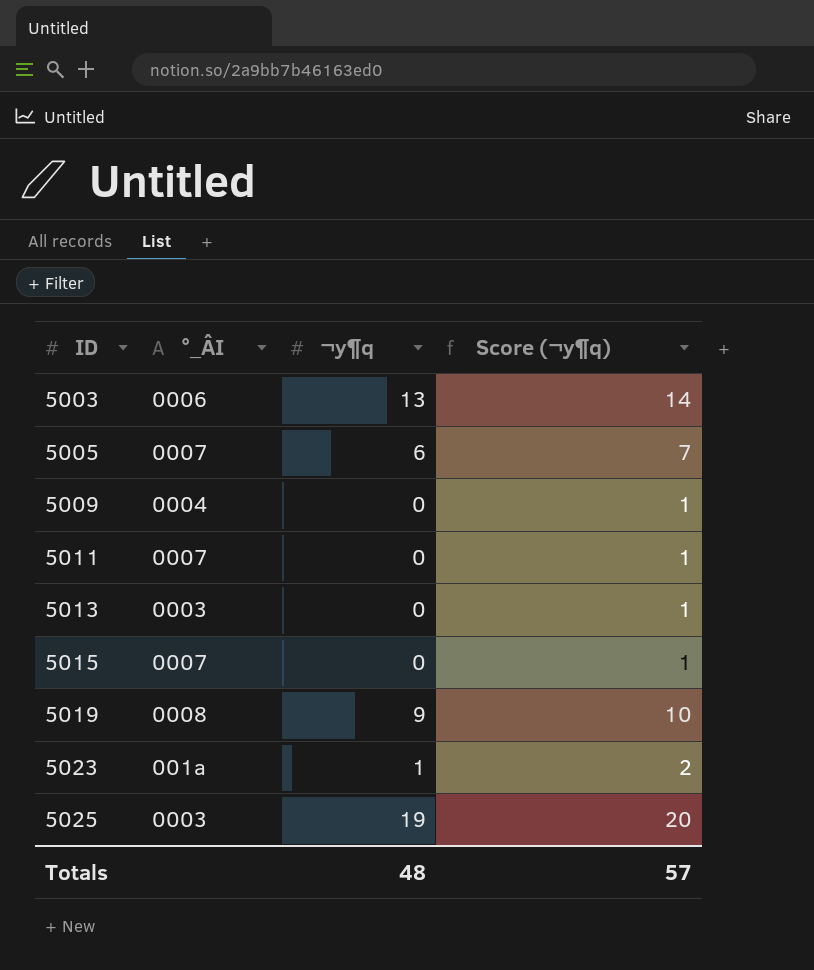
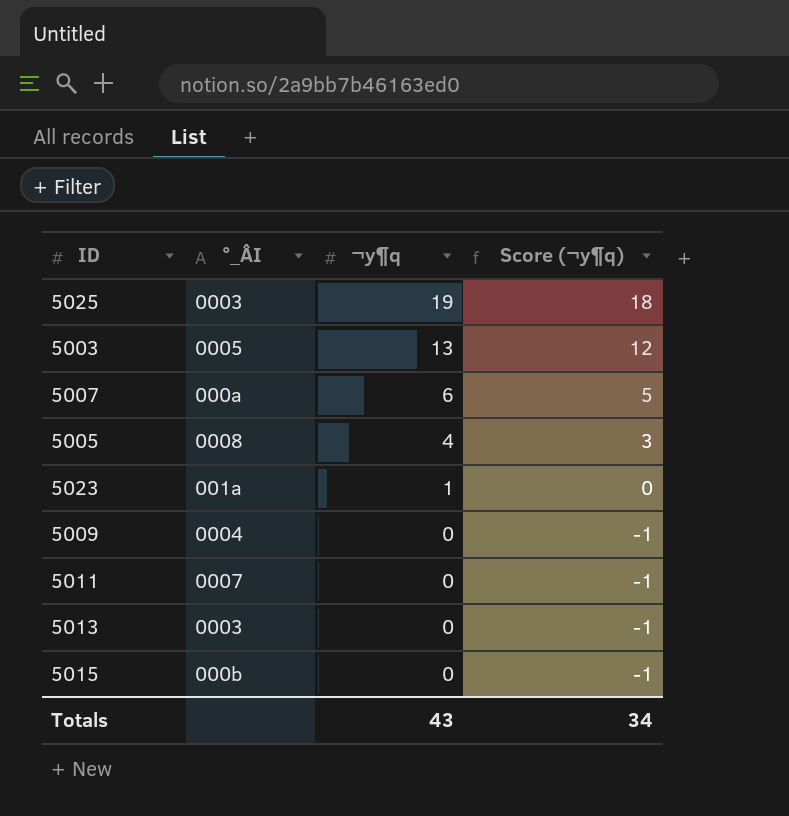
row order: ID ascending -> ¬y¶q descending
column Score (¬y¶q) | formula: [¬y¶q] + 1 -> [¬y¶q] - 1
row 5019: 0008 | 9 | 10 -> none
5003 | °_ÂI: 0006 -> 0005
row 5007: none -> 000a | 6 | 5
5005 | °_ÂI: 0007 -> 0008
5005 | ¬y¶q: 6 -> 4
5015 | °_ÂI: 0007 -> 000b
Totals | ¬y¶q: 48 -> 43
Totals | Score (¬y¶q): 57 -> 34

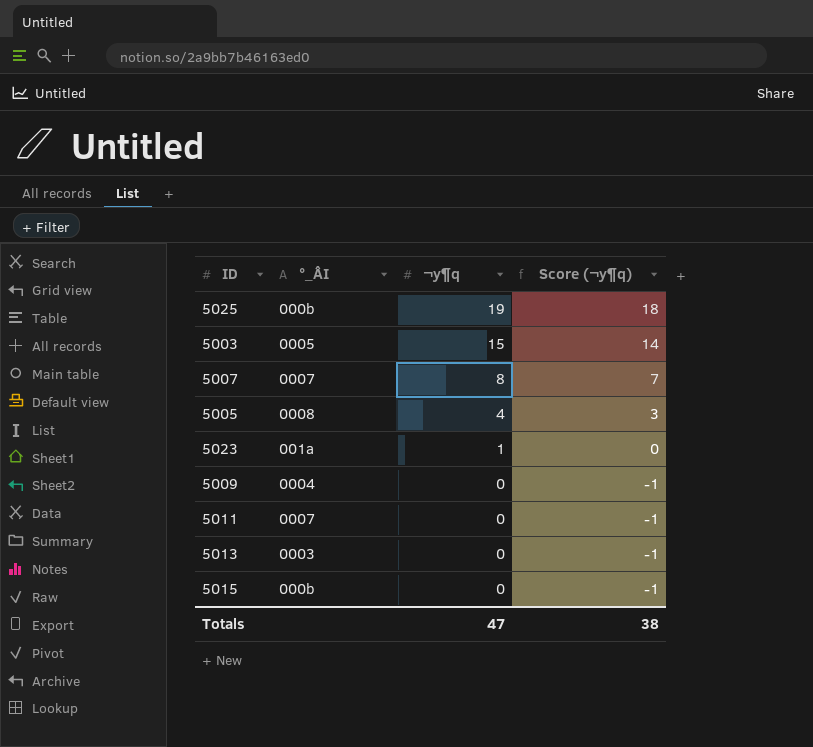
5025 | °_ÂI: 0003 -> 000b
5003 | ¬y¶q: 13 -> 15
5003 | Score (¬y¶q): 12 -> 14
5007 | °_ÂI: 000a -> 0007
5007 | ¬y¶q: 6 -> 8
5007 | Score (¬y¶q): 5 -> 7
Totals | ¬y¶q: 43 -> 47
Totals | Score (¬y¶q): 34 -> 38

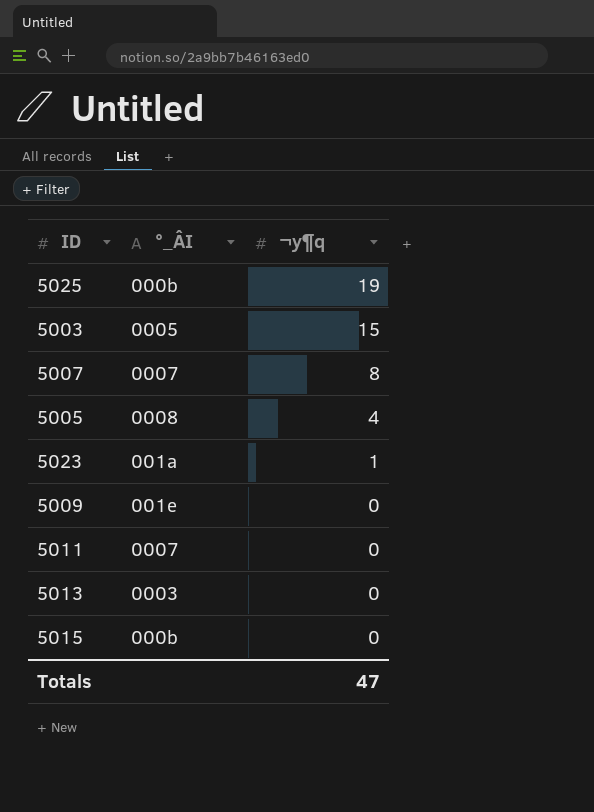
column Score (¬y¶q) | formula: [¬y¶q] - 1 -> none
5009 | °_ÂI: 0004 -> 001e

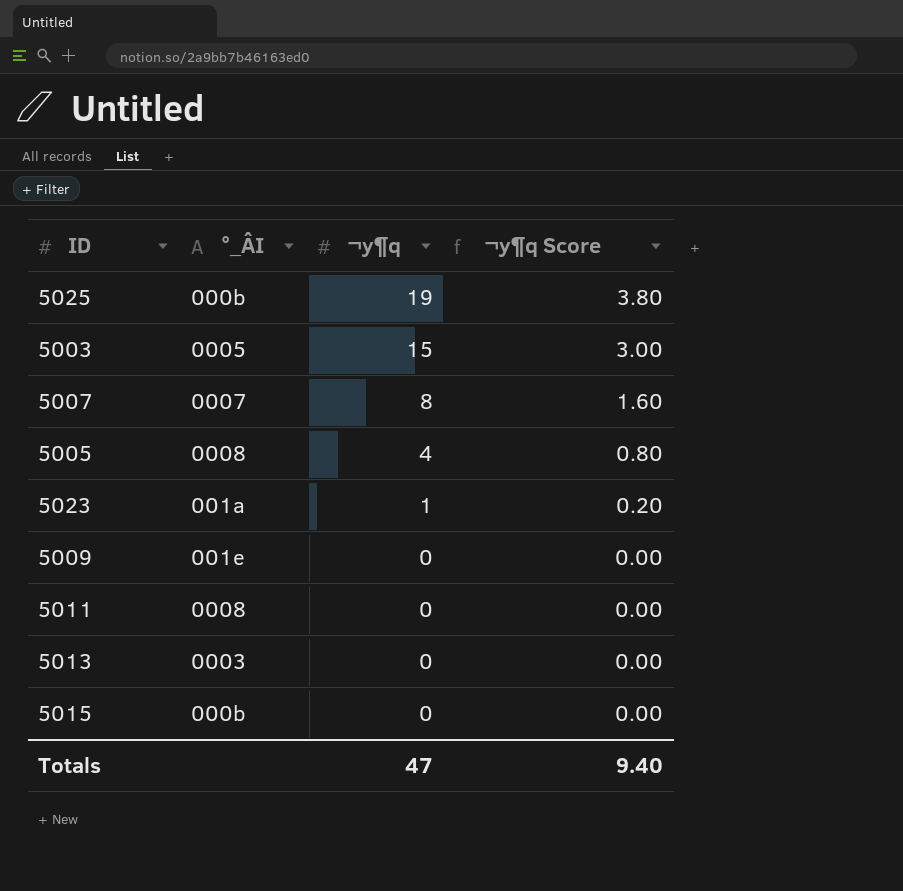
column ¬y¶q Score | formula: none -> [¬y¶q] * 0.2
5011 | °_ÂI: 0007 -> 0008

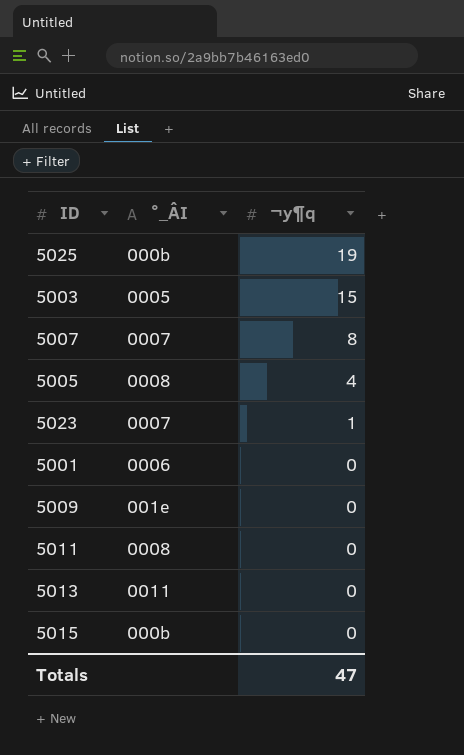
column ¬y¶q Score | formula: [¬y¶q] * 0.2 -> none
5023 | °_ÂI: 001a -> 0007
row 5001: none -> 0006 | 0
5013 | °_ÂI: 0003 -> 0011

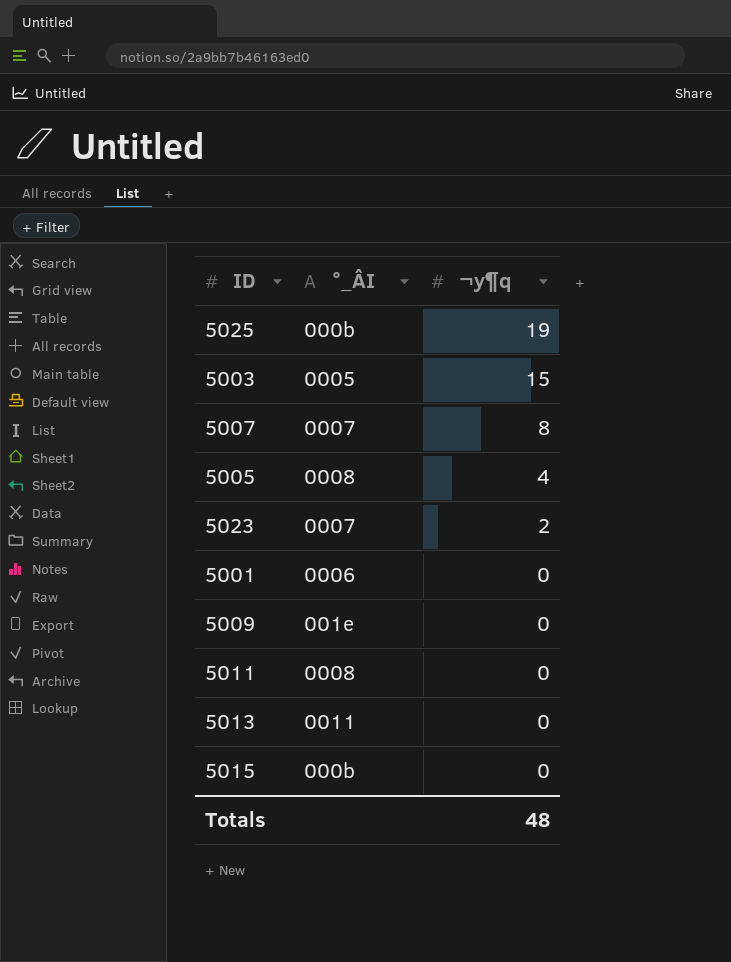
5023 | ¬y¶q: 1 -> 2
Totals | ¬y¶q: 47 -> 48

